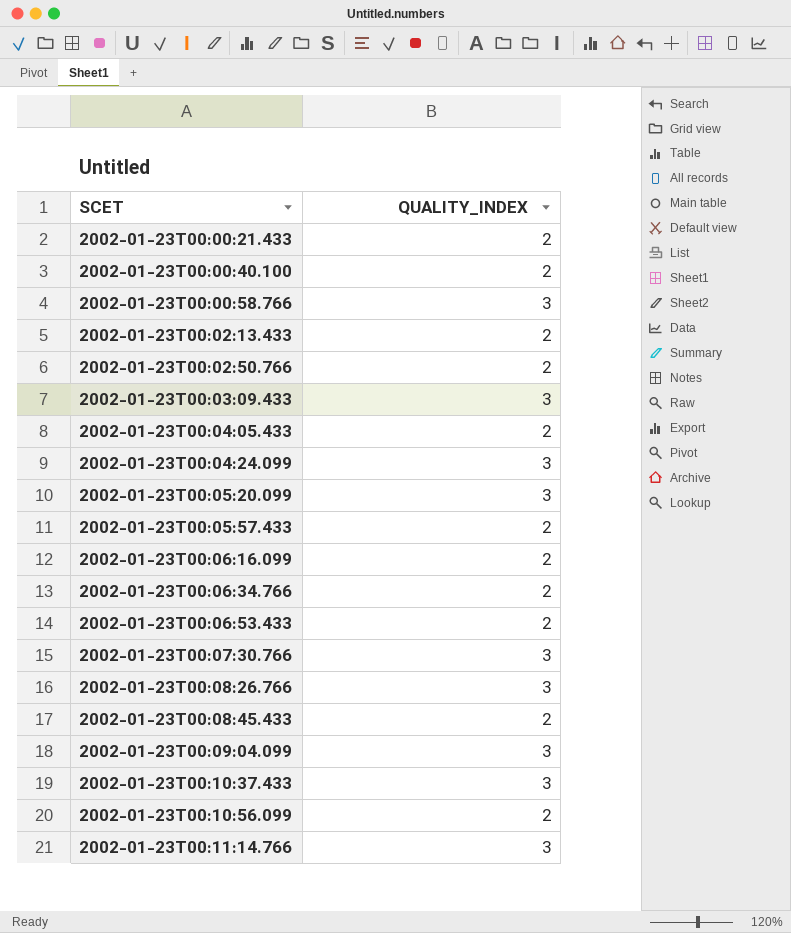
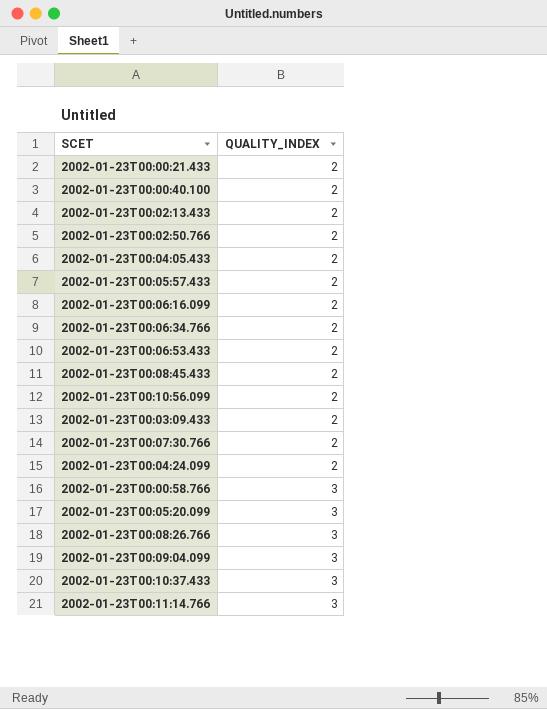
row order: SCET ascending -> QUALITY_INDEX ascending
2002-01-23T00:03:09.433 | QUALITY_INDEX: 3 -> 2
2002-01-23T00:07:30.766 | QUALITY_INDEX: 3 -> 2
2002-01-23T00:04:24.099 | QUALITY_INDEX: 3 -> 2

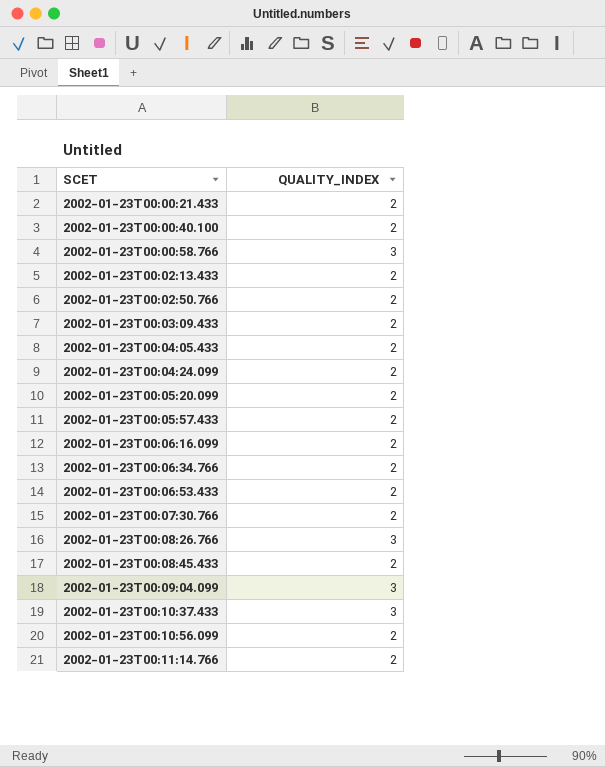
row order: QUALITY_INDEX ascending -> SCET ascending
2002-01-23T00:05:20.099 | QUALITY_INDEX: 3 -> 2
2002-01-23T00:11:14.766 | QUALITY_INDEX: 3 -> 2

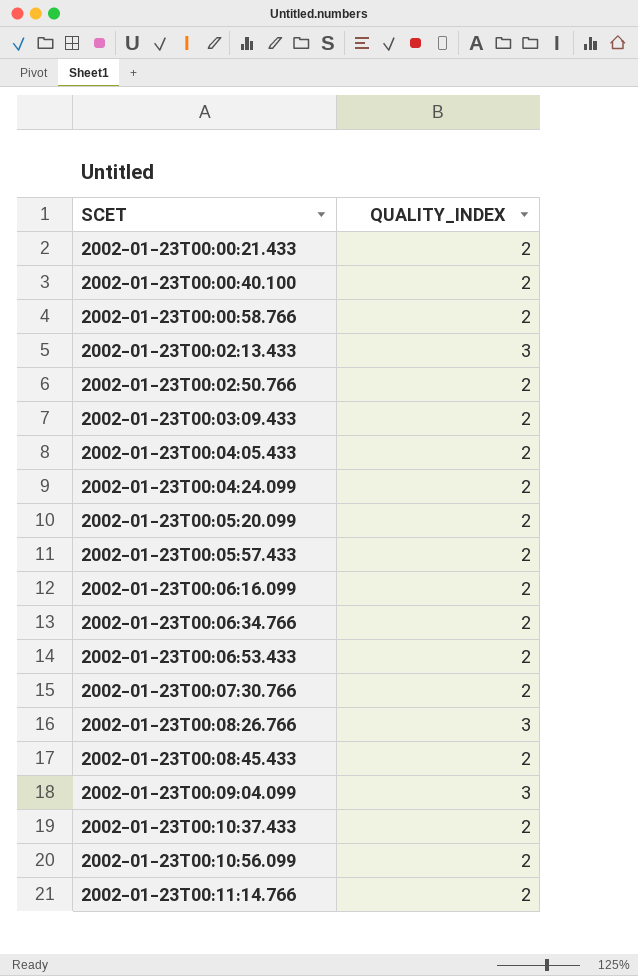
2002-01-23T00:00:58.766 | QUALITY_INDEX: 3 -> 2
2002-01-23T00:02:13.433 | QUALITY_INDEX: 2 -> 3
2002-01-23T00:10:37.433 | QUALITY_INDEX: 3 -> 2

